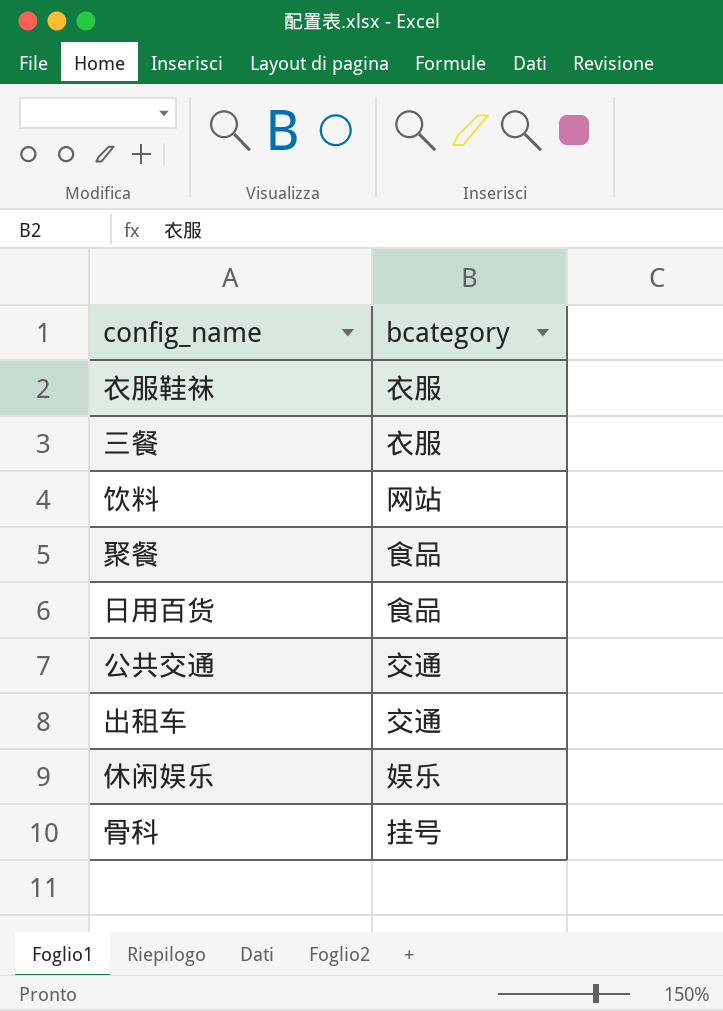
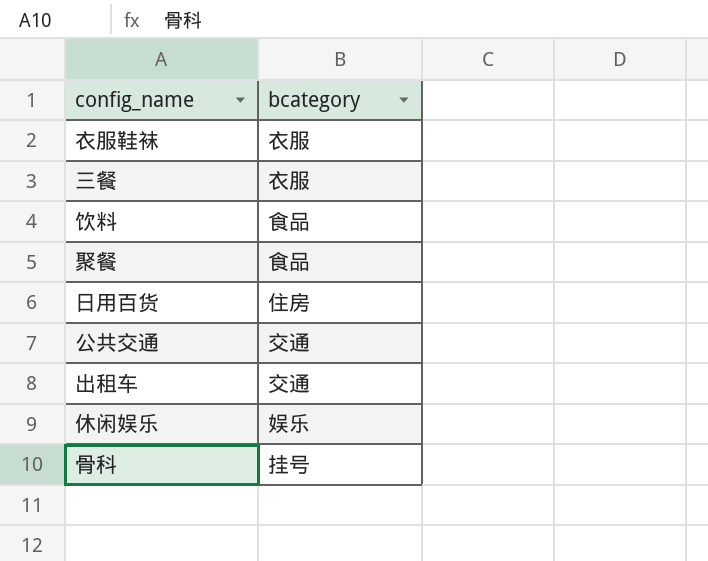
饮料 | bcategory: 网站 -> 食品
日用百货 | bcategory: 食品 -> 住房

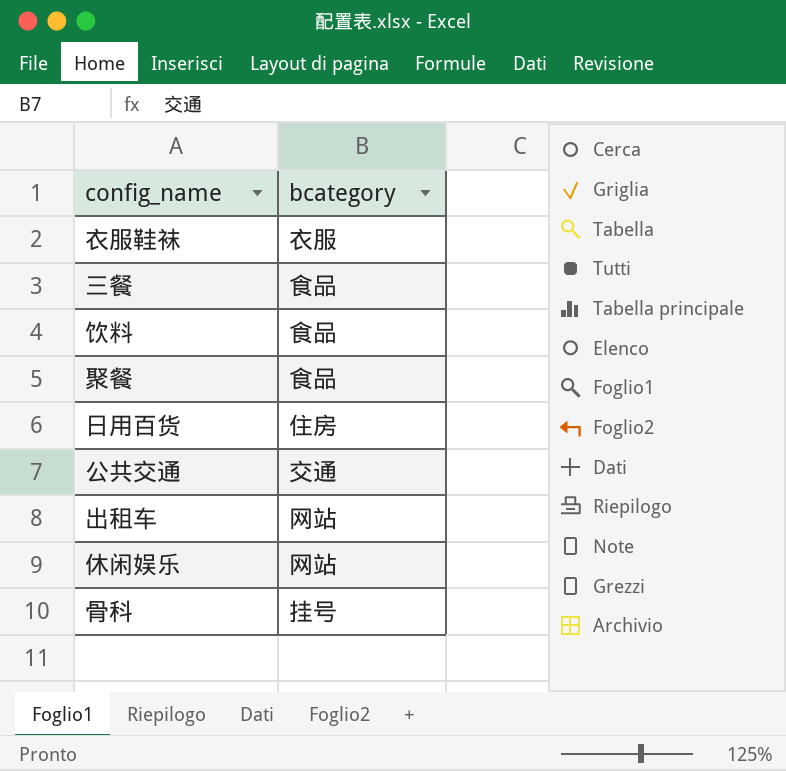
三餐 | bcategory: 衣服 -> 食品
出租车 | bcategory: 交通 -> 网站
休闲娱乐 | bcategory: 娱乐 -> 网站

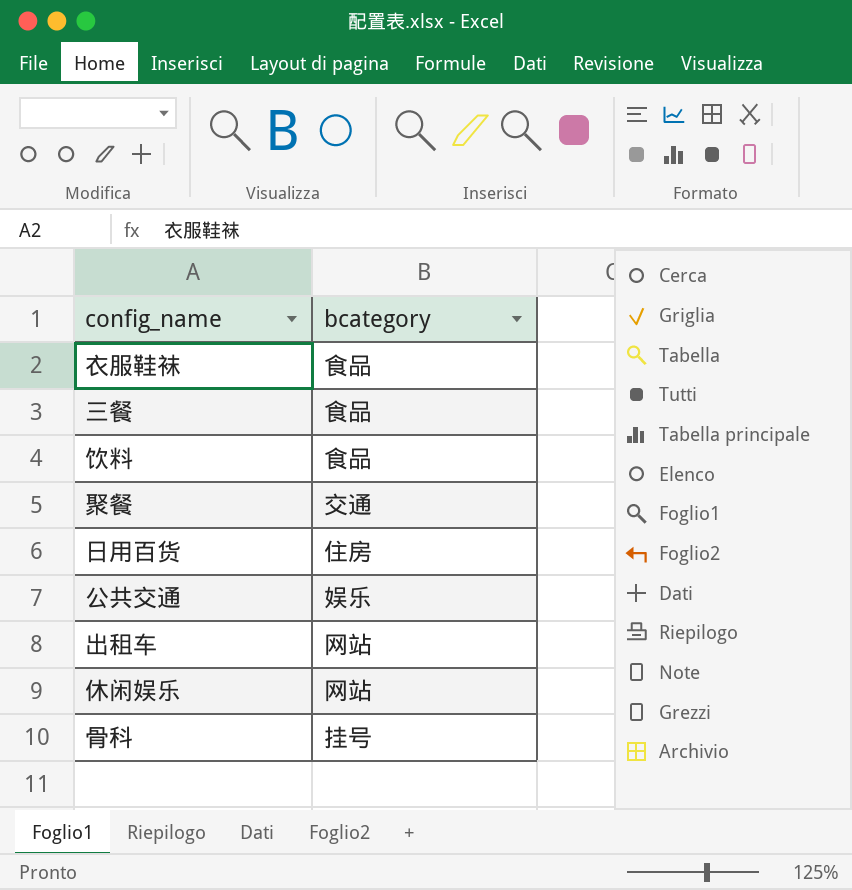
衣服鞋袜 | bcategory: 衣服 -> 食品
聚餐 | bcategory: 食品 -> 交通
公共交通 | bcategory: 交通 -> 娱乐

